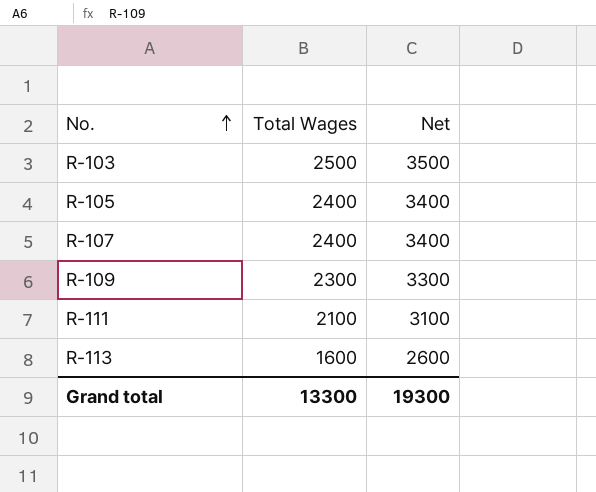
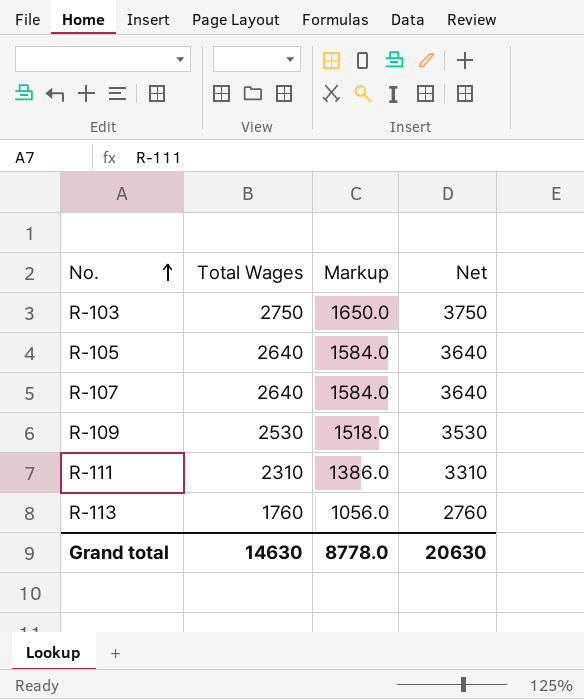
column Markup | formula: none -> [Total Wages] * 0.6
R-103 | Total Wages: 2500 -> 2750
R-103 | Net: 3500 -> 3750
R-105 | Total Wages: 2400 -> 2640
R-105 | Net: 3400 -> 3640
R-107 | Total Wages: 2400 -> 2640
R-107 | Net: 3400 -> 3640
R-109 | Total Wages: 2300 -> 2530
R-109 | Net: 3300 -> 3530
R-111 | Total Wages: 2100 -> 2310
R-111 | Net: 3100 -> 3310
R-113 | Total Wages: 1600 -> 1760
R-113 | Net: 2600 -> 2760
Grand total | Total Wages: 13300 -> 14630
Grand total | Net: 19300 -> 20630

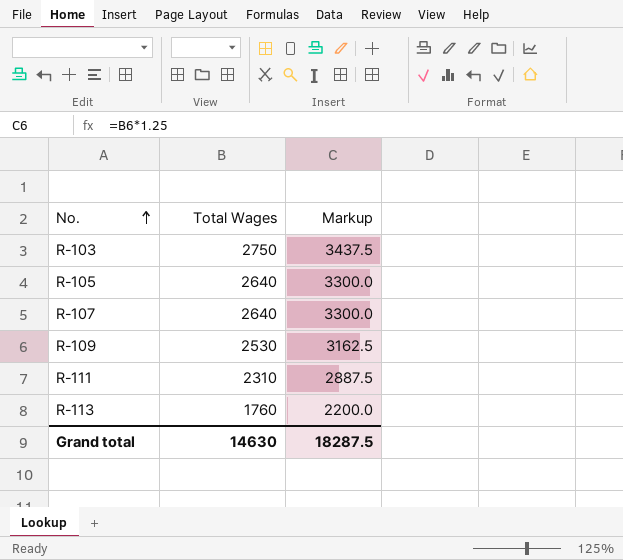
column Net | formula: [Total Wages] + 1000 -> none
column Markup | formula: [Total Wages] * 0.6 -> [Total Wages] * 1.25
Grand total | Markup: 8778.0 -> 18287.5

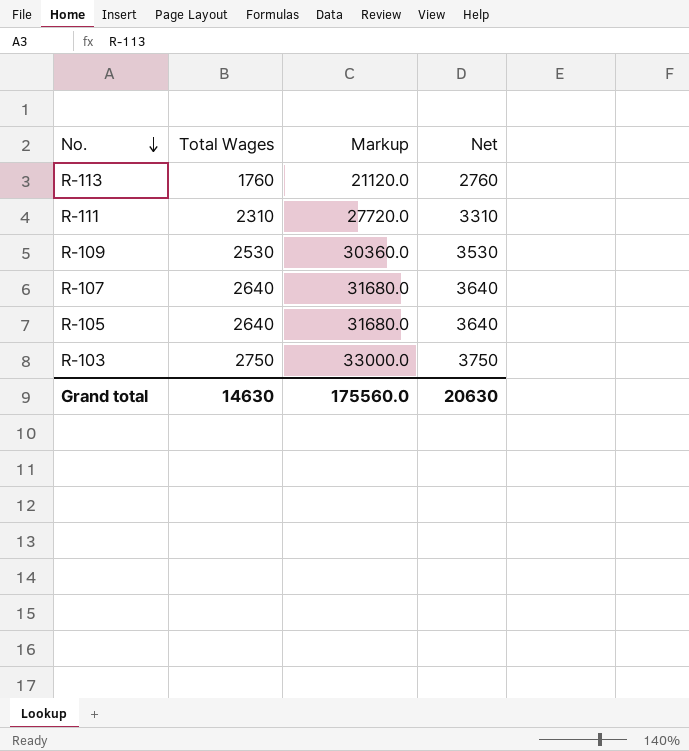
row order: No. ascending -> No. descending
column Markup | formula: [Total Wages] * 1.25 -> [Total Wages] * 12
column Net | formula: none -> [Total Wages] + 1000
Grand total | Markup: 18287.5 -> 175560.0

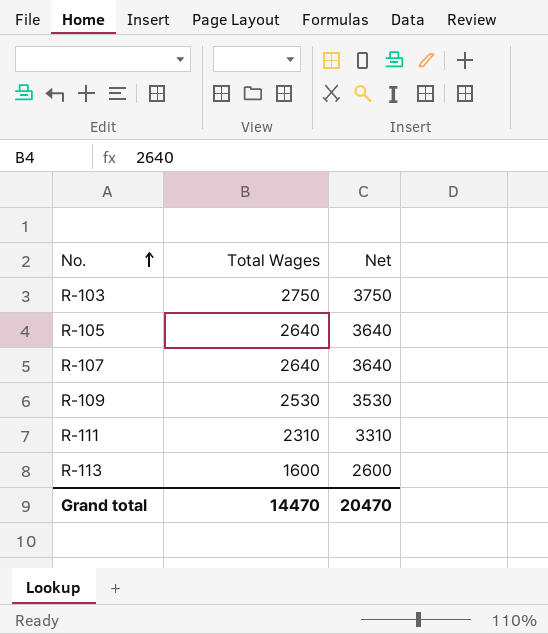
row order: No. descending -> No. ascending
column Markup | formula: [Total Wages] * 12 -> none
R-113 | Total Wages: 1760 -> 1600
R-113 | Net: 2760 -> 2600
Grand total | Total Wages: 14630 -> 14470
Grand total | Net: 20630 -> 20470

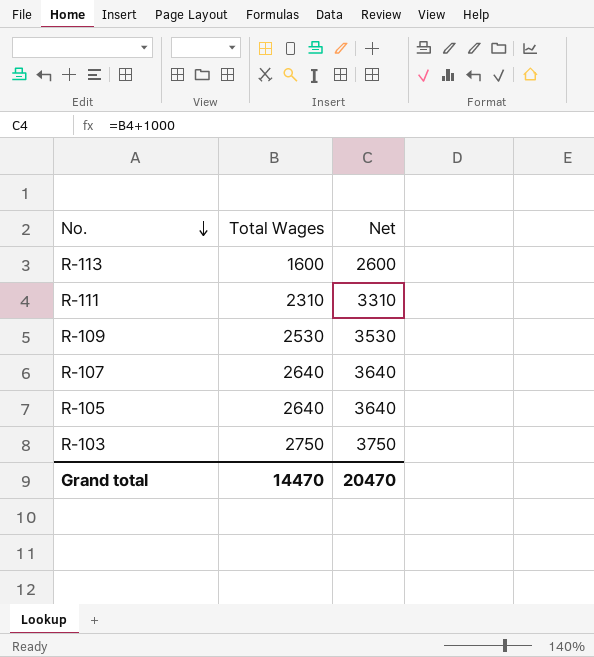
row order: No. ascending -> No. descending

